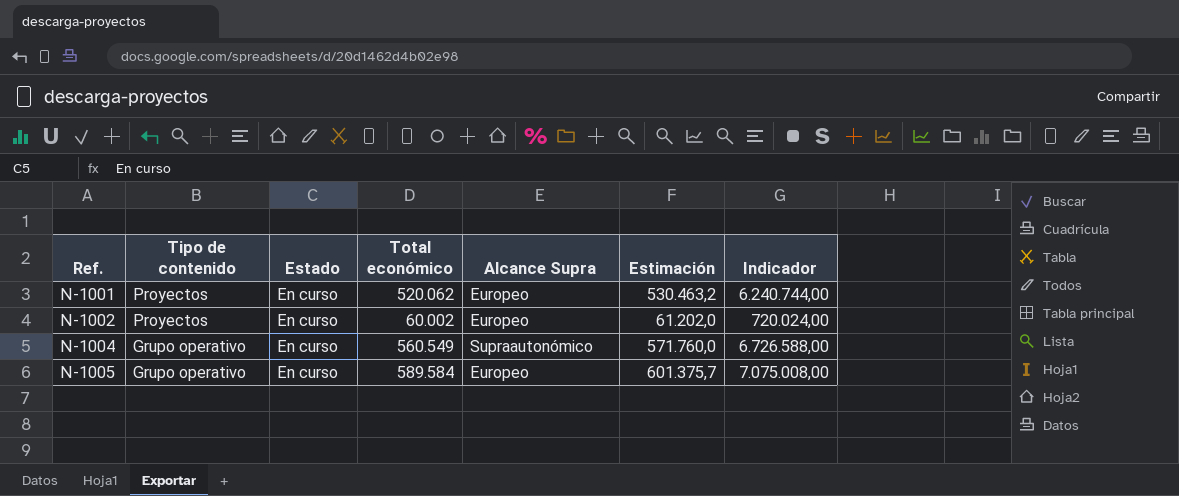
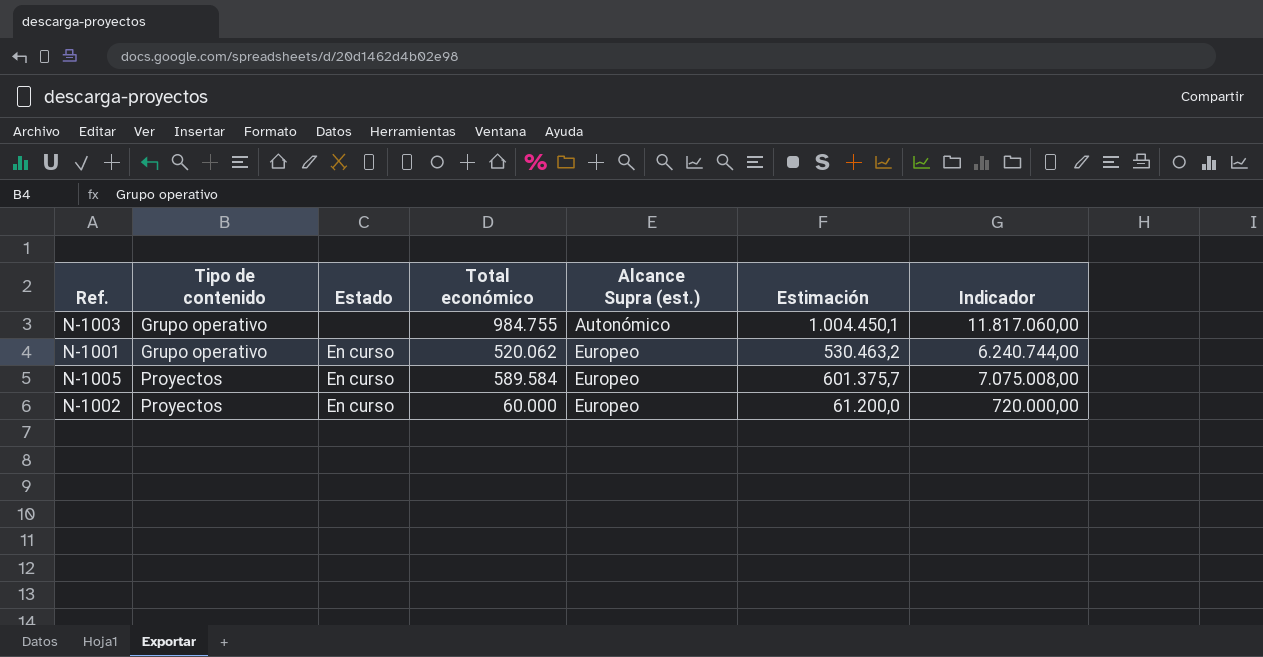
row order: Ref. ascending -> Tipo de contenido ascending
column name: Alcance Supra -> Alcance Supra (est.)
row N-1004: Grupo operativo | En curso | 560.549 | Supraautonómico | 571.760,0 | 6.726.588,00 -> none
row N-1003: none -> Grupo operativo | none | 984.755 | Autonómico | 1.004.450,1 | 11.817.060,00
N-1001 | Tipo de contenido: Proyectos -> Grupo operativo
N-1005 | Tipo de contenido: Grupo operativo -> Proyectos
N-1002 | Total económico: 60.002 -> 60.000
N-1002 | Estimación: 61.202,0 -> 61.200,0
N-1002 | Indicador: 720.024,00 -> 720.000,00

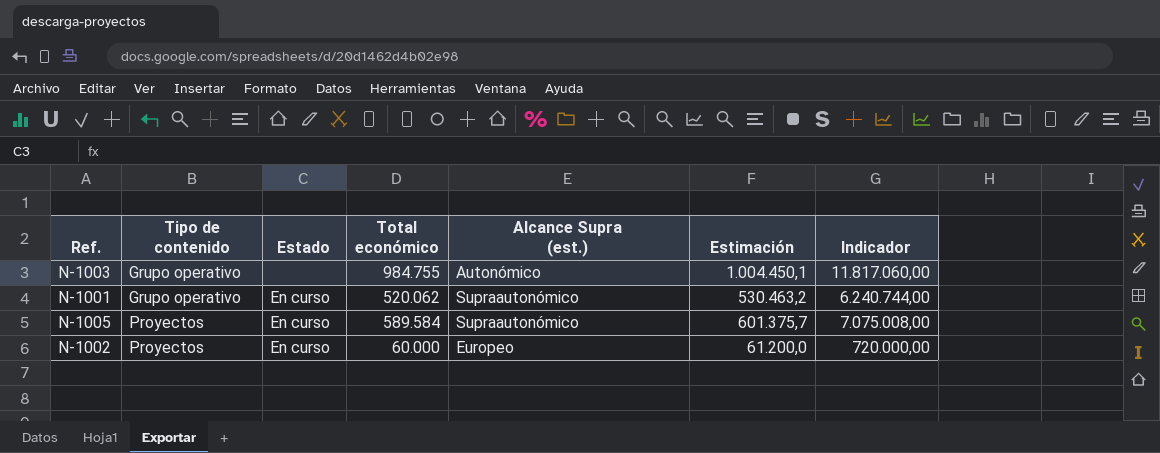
N-1001 | Alcance Supra (est.): Europeo -> Supraautonómico
N-1005 | Alcance Supra (est.): Europeo -> Supraautonómico

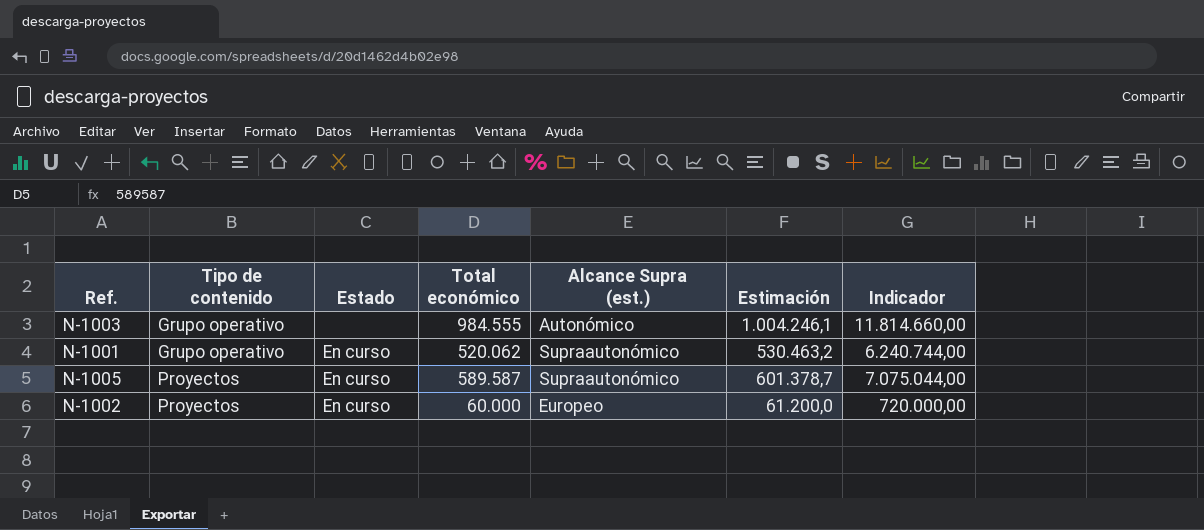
N-1003 | Total económico: 984.755 -> 984.555
N-1003 | Estimación: 1.004.450,1 -> 1.004.246,1
N-1003 | Indicador: 11.817.060,00 -> 11.814.660,00
N-1005 | Total económico: 589.584 -> 589.587
N-1005 | Estimación: 601.375,7 -> 601.378,7
N-1005 | Indicador: 7.075.008,00 -> 7.075.044,00

